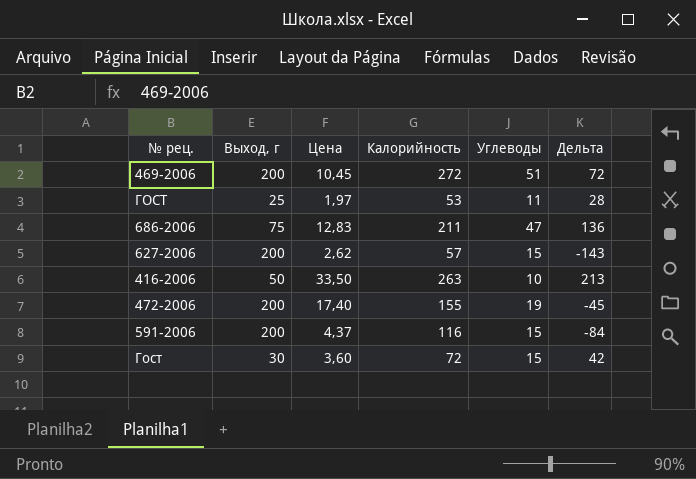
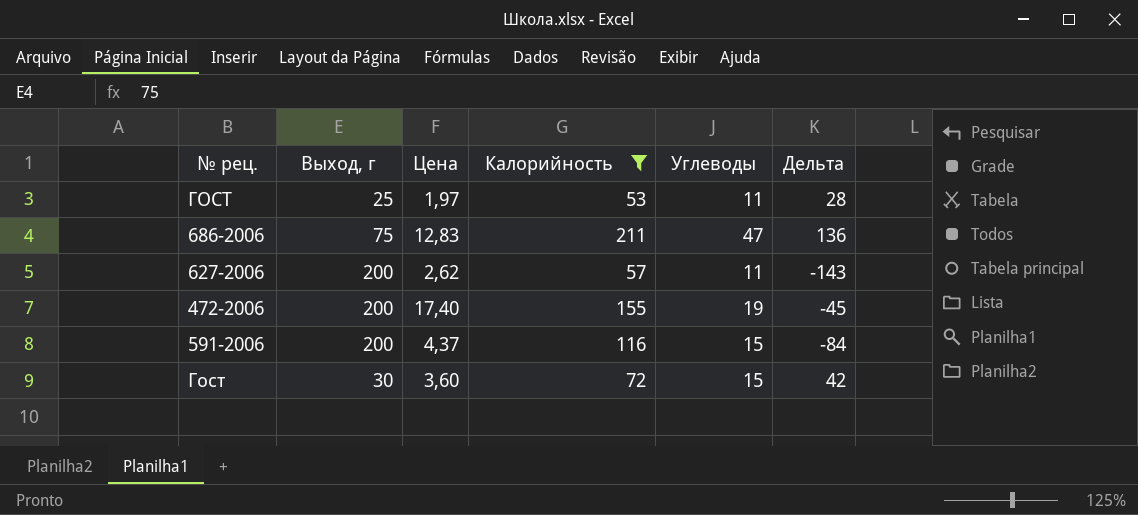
filter: none -> Калорийность <= 211
627-2006 | Углеводы: 15 -> 11

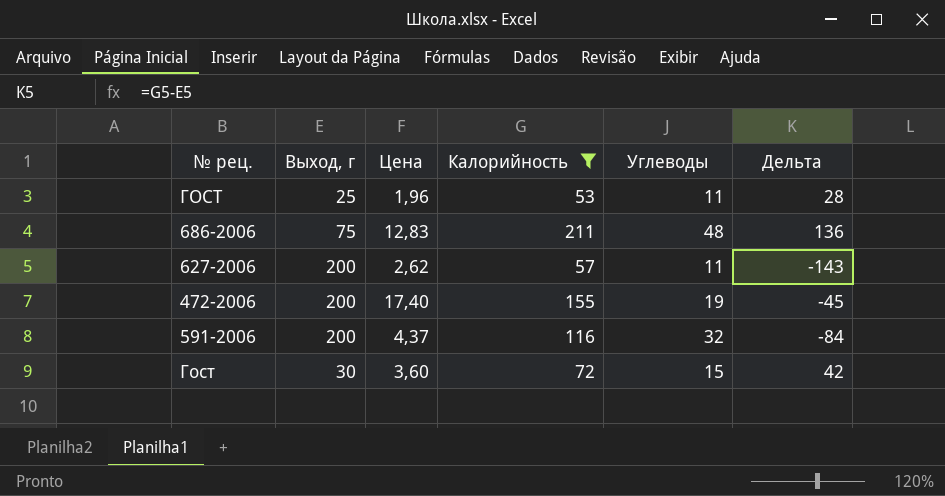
ГОСТ | Цена: 1,97 -> 1,96
686-2006 | Углеводы: 47 -> 48
591-2006 | Углеводы: 15 -> 32

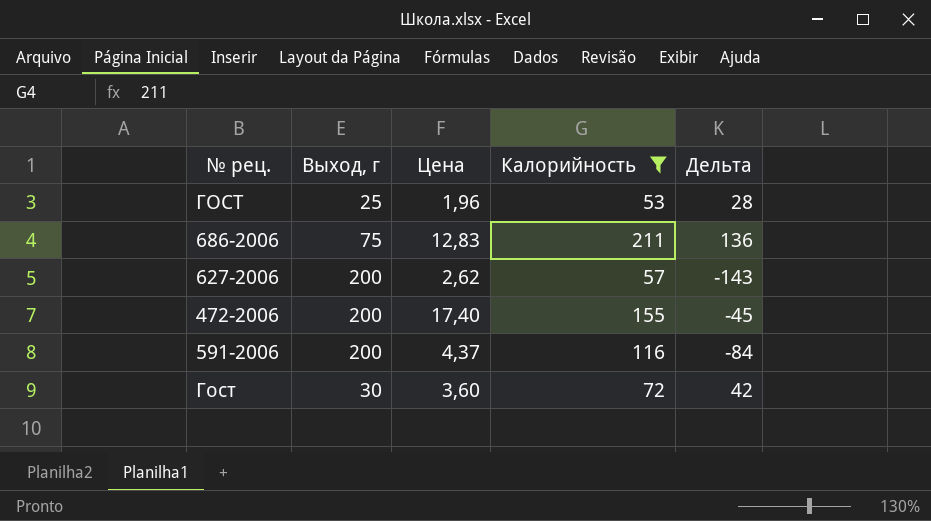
column Углеводы | position: 5 -> none

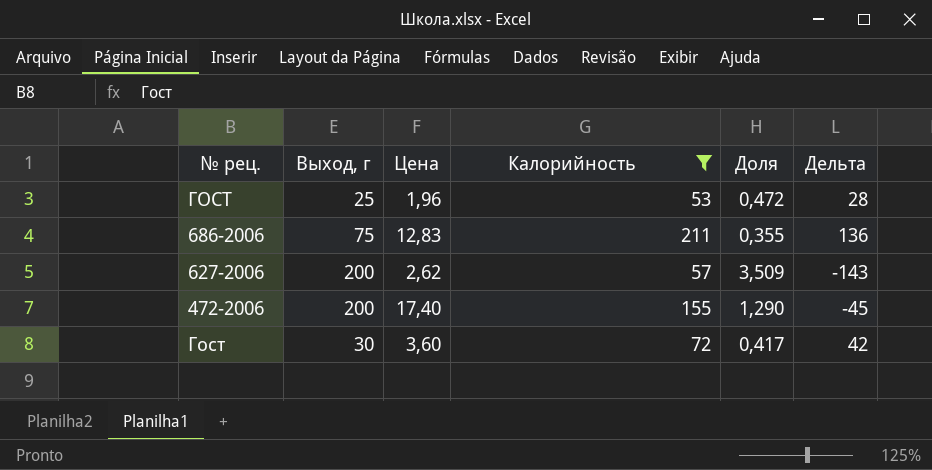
column Доля | formula: none -> [Выход, г] / [Калорийность]
row 591-2006: 200 | 4,37 | 116 | -84 -> none

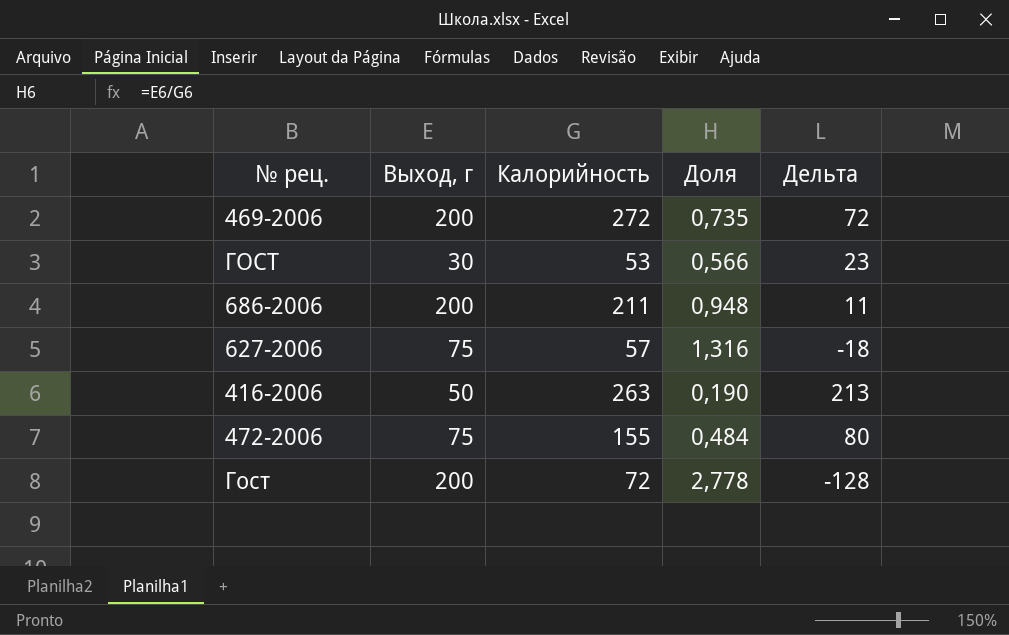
filter: Калорийность <= 211 -> none
column Цена | position: 3 -> none
ГОСТ | Выход, г: 25 -> 30
ГОСТ | Доля: 0,472 -> 0,566
ГОСТ | Дельта: 28 -> 23
686-2006 | Выход, г: 75 -> 200
686-2006 | Доля: 0,355 -> 0,948
686-2006 | Дельта: 136 -> 11
627-2006 | Выход, г: 200 -> 75
627-2006 | Доля: 3,509 -> 1,316
627-2006 | Дельта: -143 -> -18
472-2006 | Выход, г: 200 -> 75
472-2006 | Доля: 1,290 -> 0,484
472-2006 | Дельта: -45 -> 80
Гост | Выход, г: 30 -> 200
Гост | Доля: 0,417 -> 2,778
Гост | Дельта: 42 -> -128

